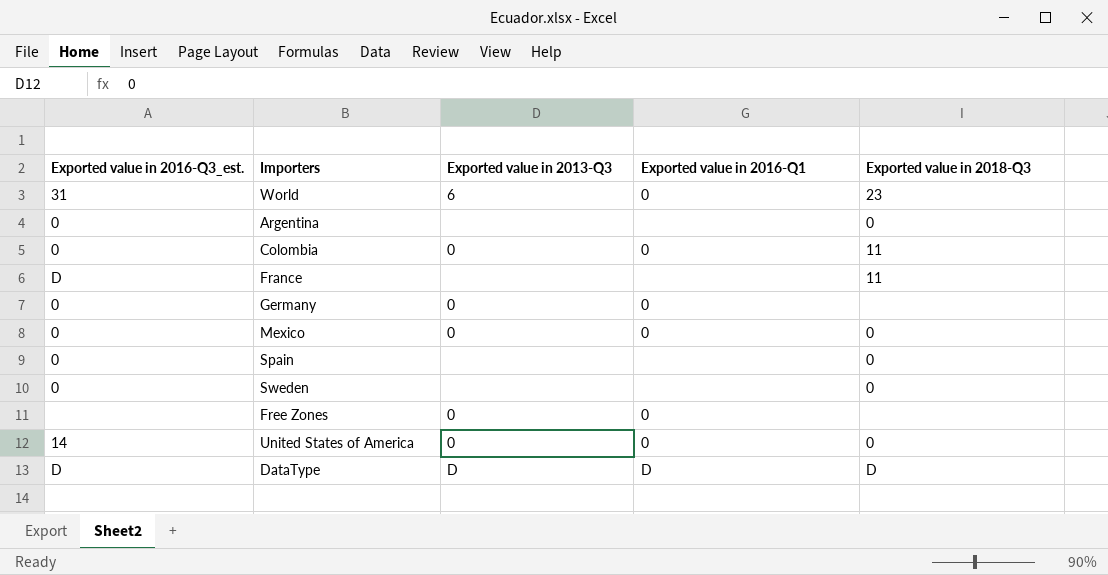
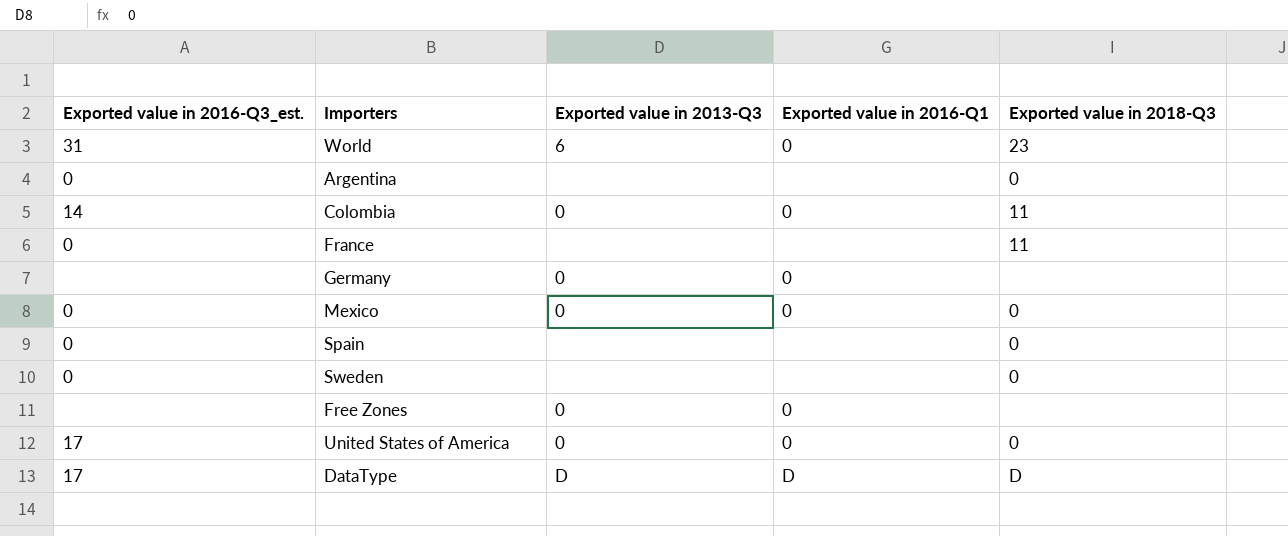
Colombia | Exported value in 2016-Q3_est.: 0 -> 14
France | Exported value in 2016-Q3_est.: D -> 0
Germany | Exported value in 2016-Q3_est.: 0 -> none
United States of America | Exported value in 2016-Q3_est.: 14 -> 17
DataType | Exported value in 2016-Q3_est.: D -> 17

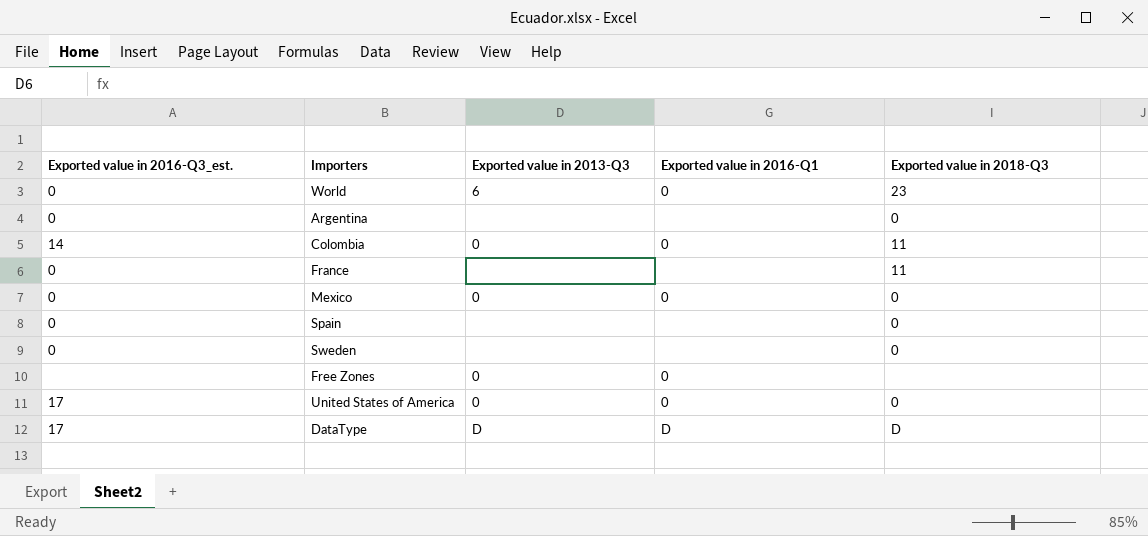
row Germany: none | 0 | 0 | none -> none
World | Exported value in 2016-Q3_est.: 31 -> 0

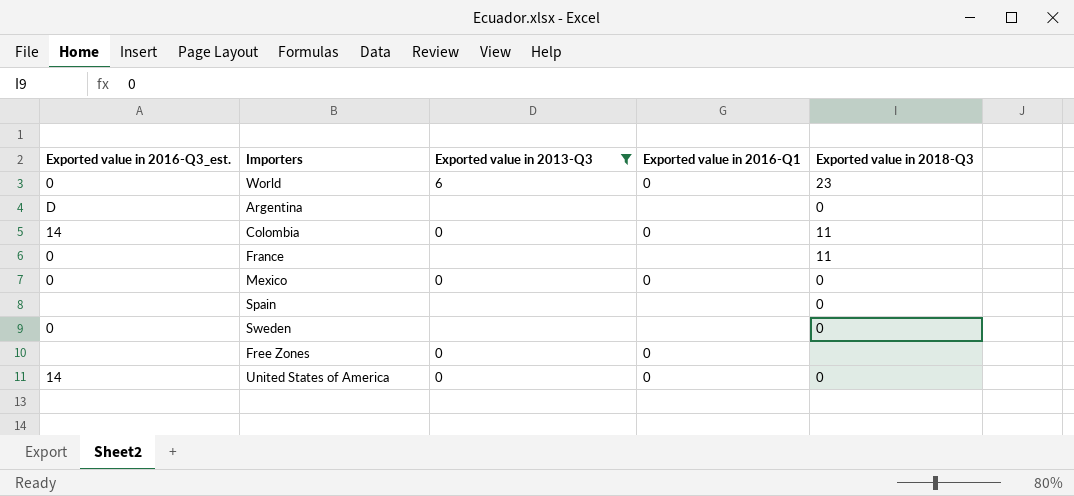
filter: none -> Exported value in 2013-Q3 != D
Argentina | Exported value in 2016-Q3_est.: 0 -> D
Spain | Exported value in 2016-Q3_est.: 0 -> none
United States of America | Exported value in 2016-Q3_est.: 17 -> 14

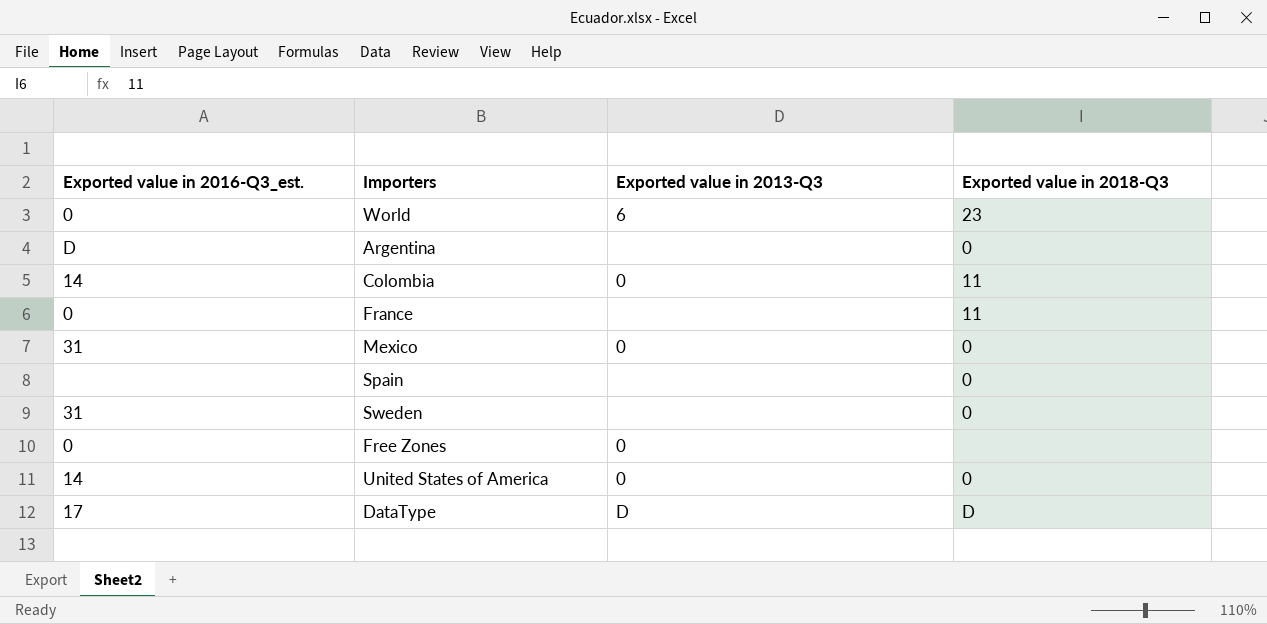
filter: Exported value in 2013-Q3 != D -> none
column Exported value in 2016-Q1 | position: 4 -> none
Mexico | Exported value in 2016-Q3_est.: 0 -> 31
Sweden | Exported value in 2016-Q3_est.: 0 -> 31
Free Zones | Exported value in 2016-Q3_est.: none -> 0

